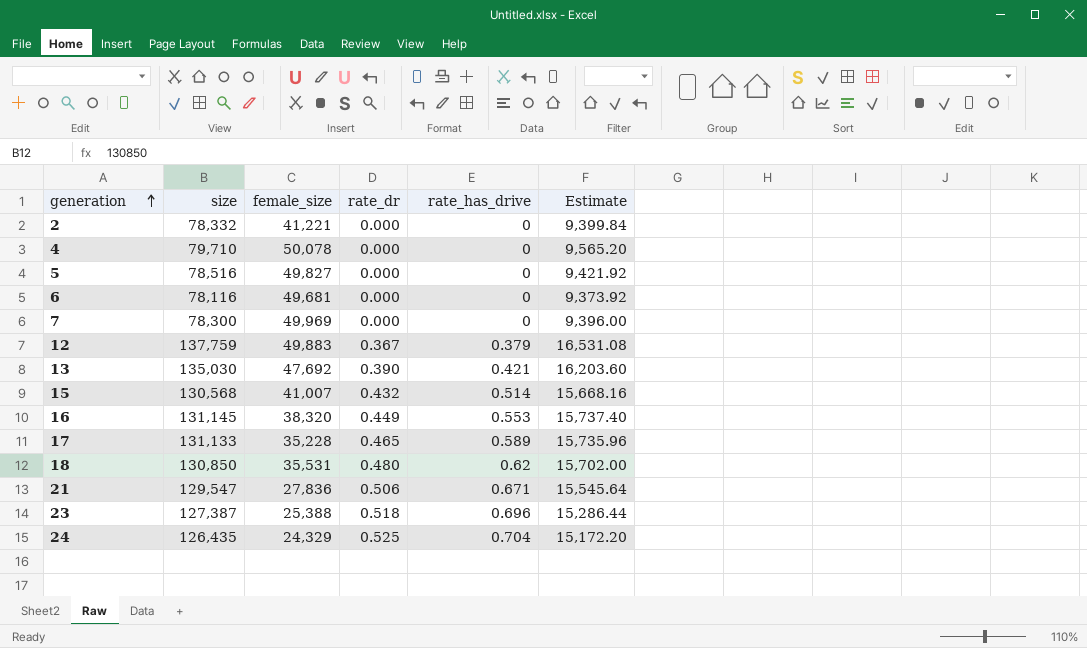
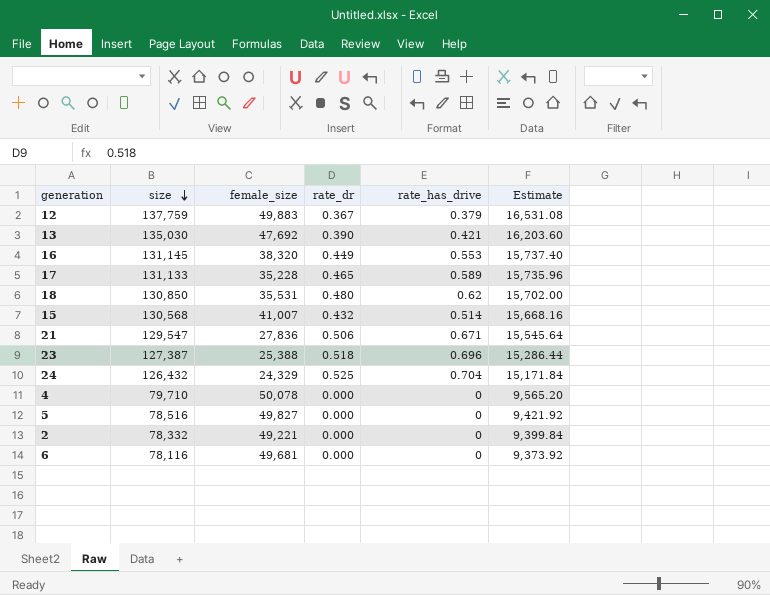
row order: generation ascending -> size descending
row 7: 78,300 | 49,969 | 0.000 | 0 | 9,396.00 -> none
24 | size: 126,435 -> 126,432
24 | Estimate: 15,172.20 -> 15,171.84
2 | female_size: 41,221 -> 49,221

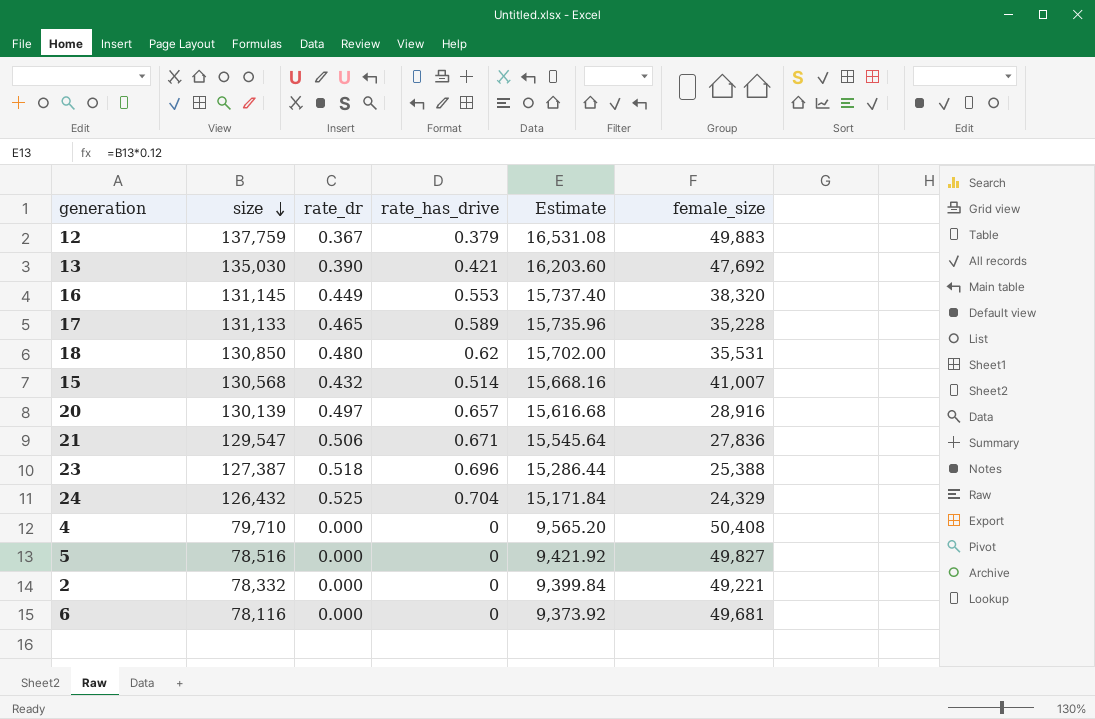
column female_size | position: 3 -> 6
row 20: none -> 130,139 | 0.497 | 0.657 | 15,616.68 | 28,916
4 | female_size: 50,078 -> 50,408

